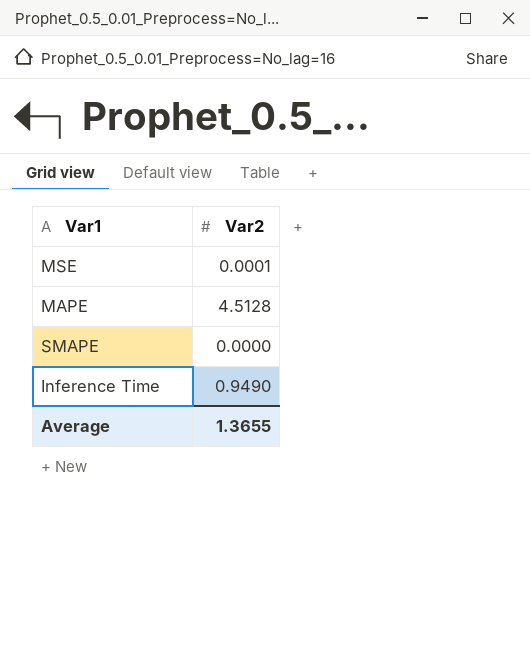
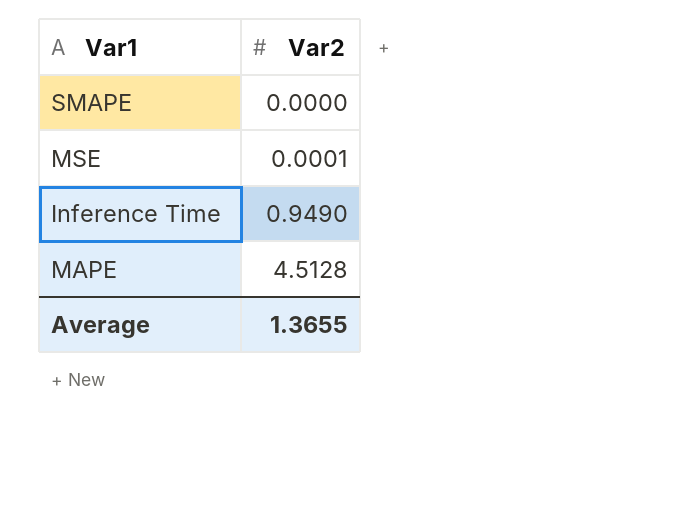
row order: none -> Var2 ascending

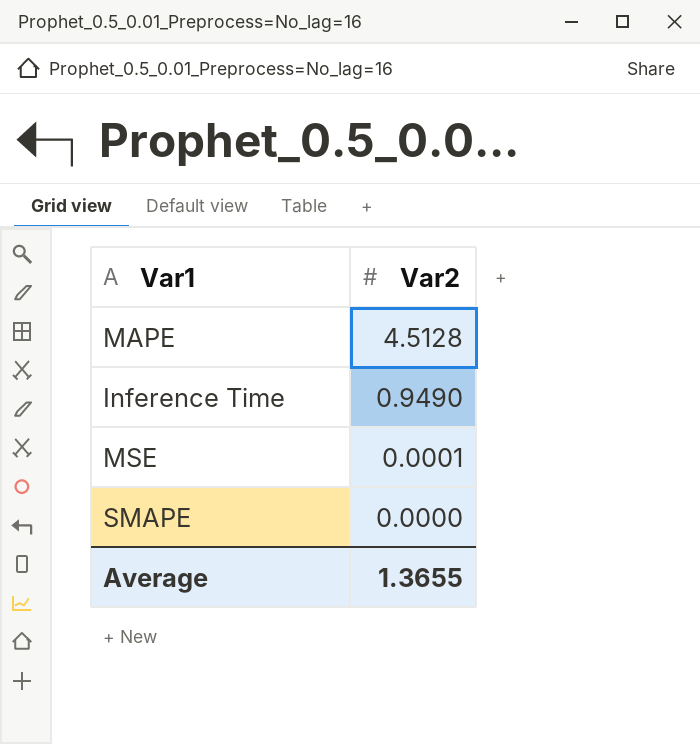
row order: Var2 ascending -> Var2 descending

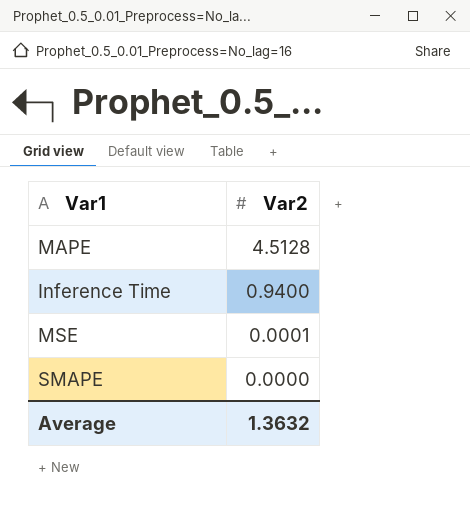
Inference Time | Var2: 0.9490 -> 0.9400
Average | Var2: 1.3655 -> 1.3632

